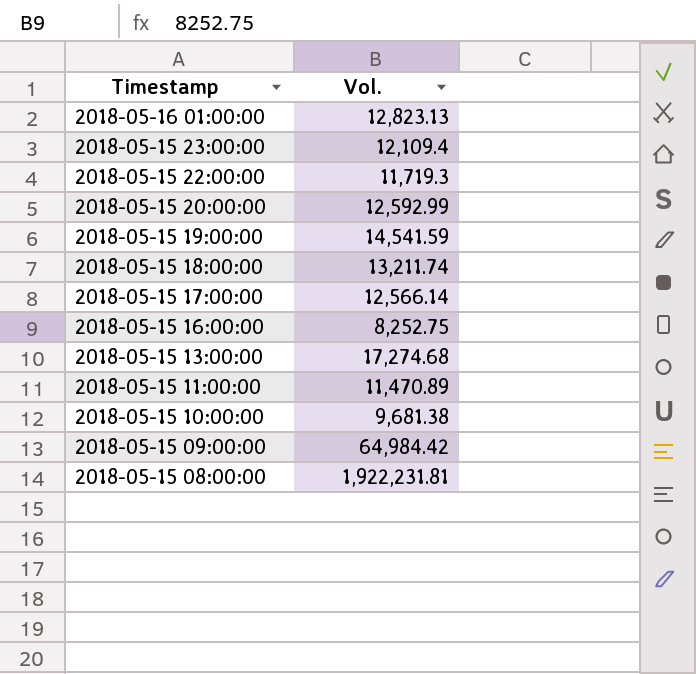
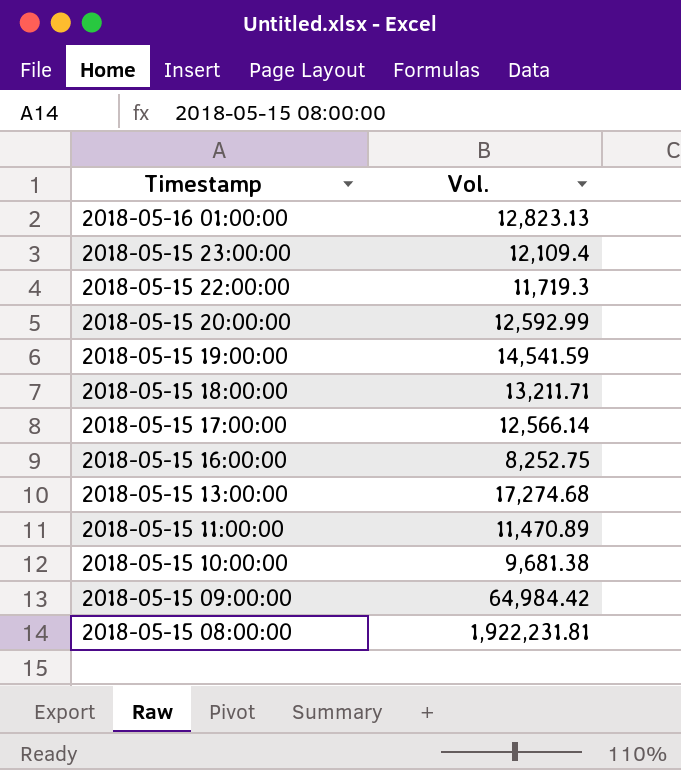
2018-05-15 18:00:00 | Vol.: 13,211.74 -> 13,211.71

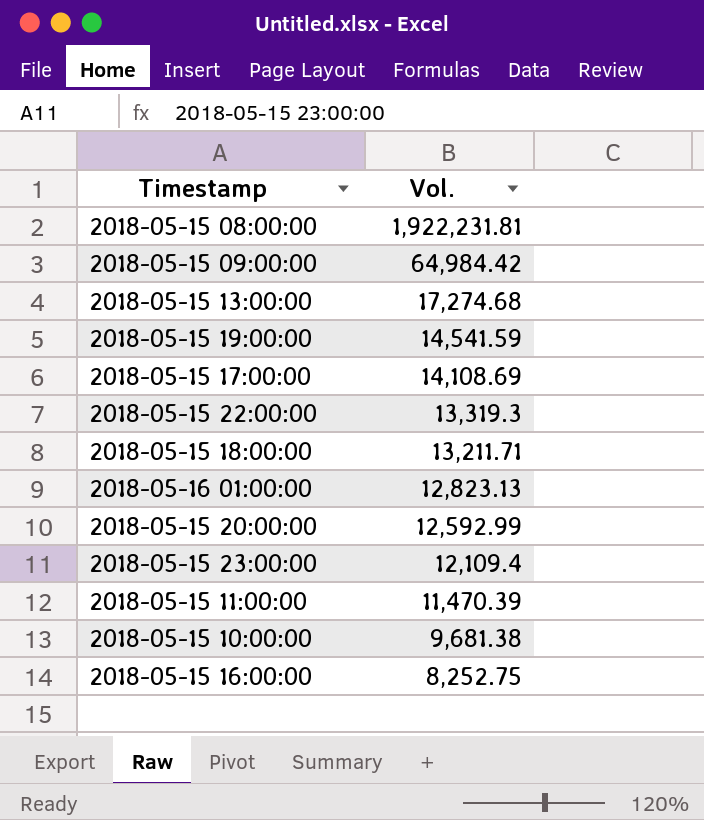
row order: Timestamp descending -> Vol. descending
2018-05-15 17:00:00 | Vol.: 12,566.14 -> 14,108.69
2018-05-15 22:00:00 | Vol.: 11,719.3 -> 13,319.3
2018-05-15 11:00:00 | Vol.: 11,470.89 -> 11,470.39

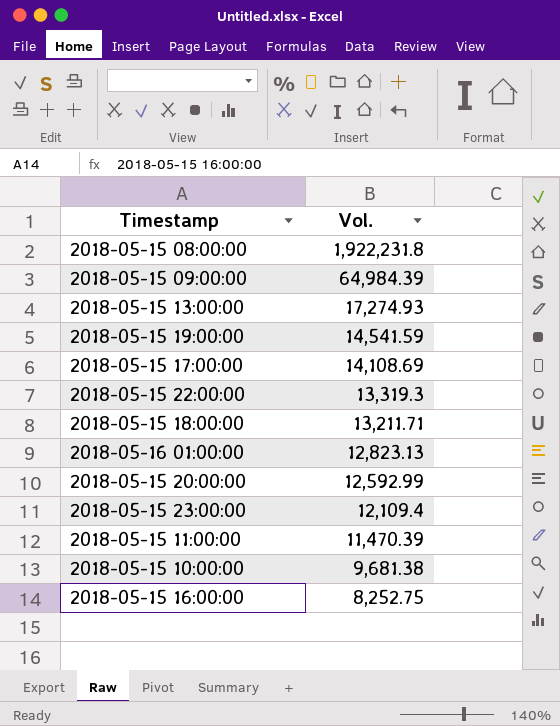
2018-05-15 08:00:00 | Vol.: 1,922,231.81 -> 1,922,231.8
2018-05-15 09:00:00 | Vol.: 64,984.42 -> 64,984.39
2018-05-15 13:00:00 | Vol.: 17,274.68 -> 17,274.93

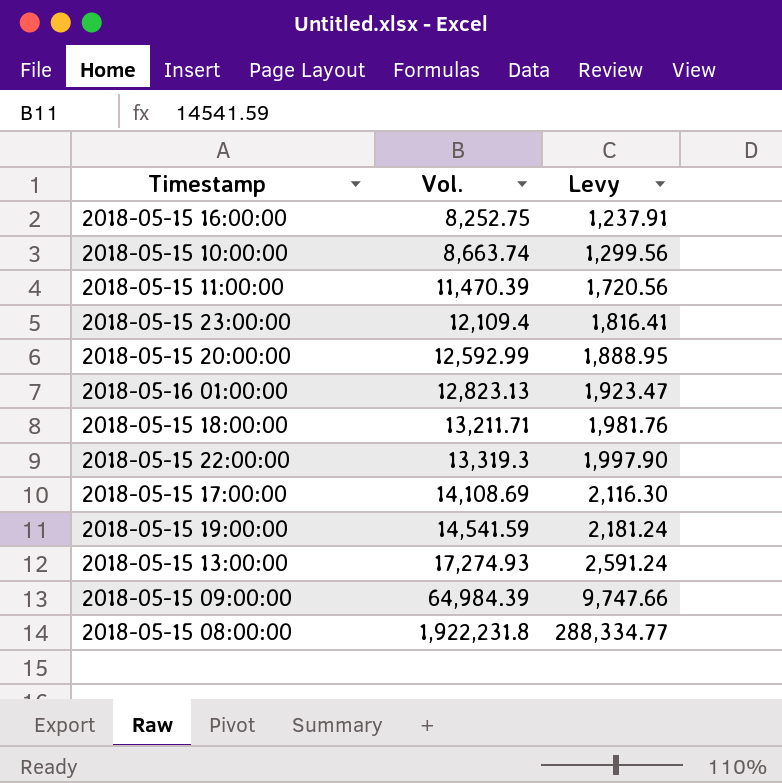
row order: Vol. descending -> Vol. ascending
column Levy | formula: none -> [Vol.] * 0.15
2018-05-15 10:00:00 | Vol.: 9,681.38 -> 8,663.74

